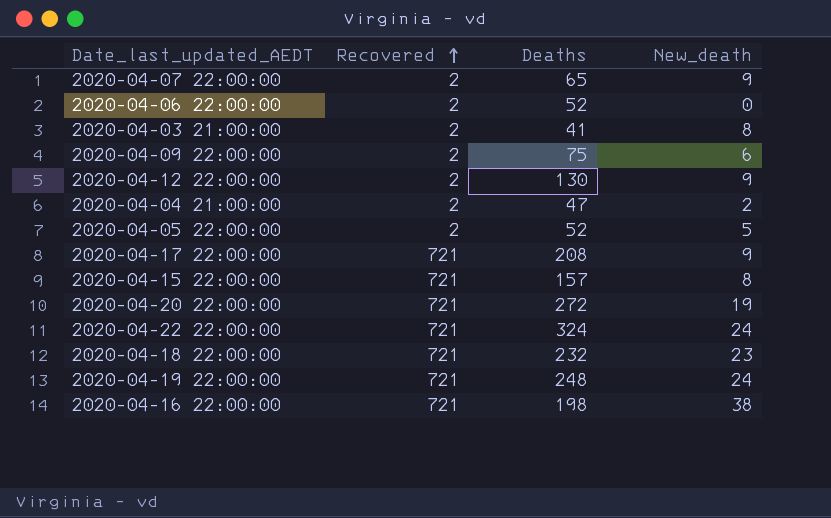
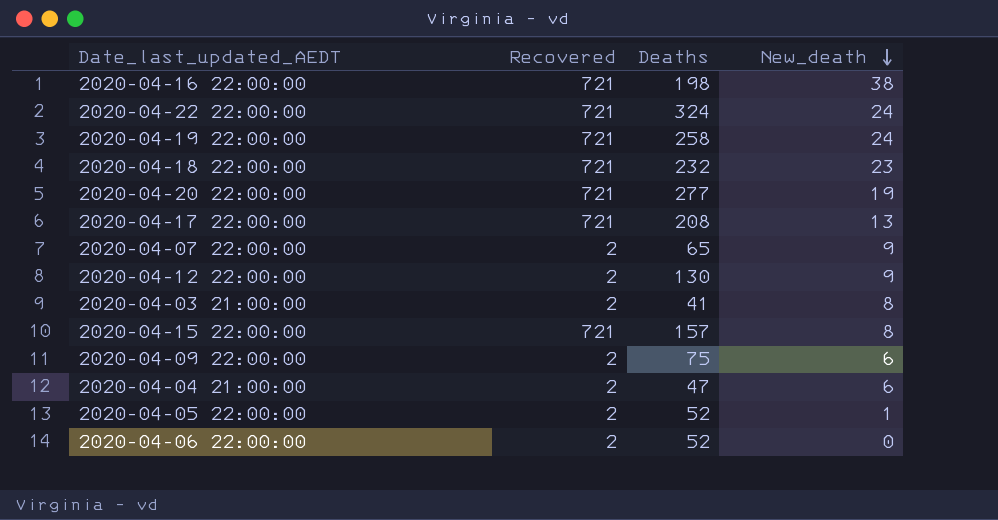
row order: Recovered ascending -> New_death descending
2020-04-19 22:00:00 | Deaths: 248 -> 258
2020-04-20 22:00:00 | Deaths: 272 -> 277
2020-04-17 22:00:00 | New_death: 9 -> 13
2020-04-04 21:00:00 | New_death: 2 -> 6
2020-04-05 22:00:00 | New_death: 5 -> 1

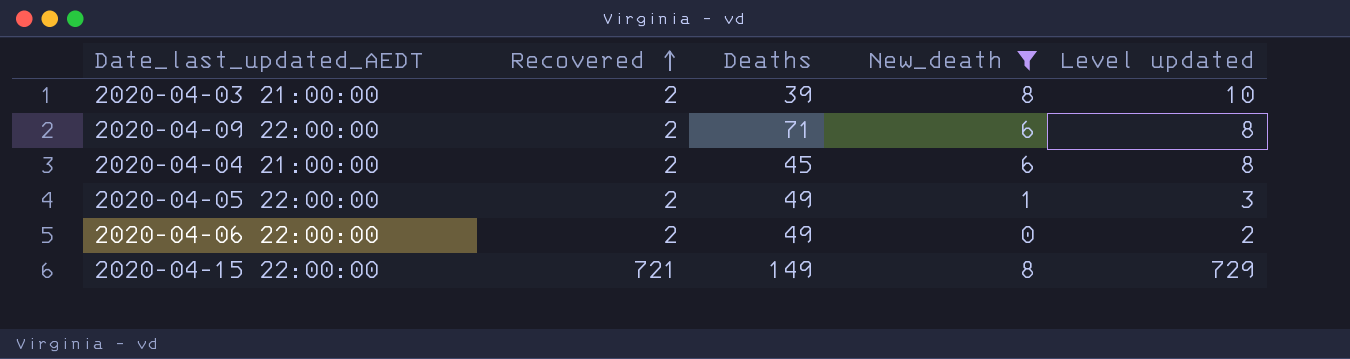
filter: none -> New_death <= 8
row order: New_death descending -> Recovered ascending
column Level updated | formula: none -> [Recovered] + [New_death]
2020-04-03 21:00:00 | Deaths: 41 -> 39
2020-04-09 22:00:00 | Deaths: 75 -> 71
2020-04-04 21:00:00 | Deaths: 47 -> 45
2020-04-05 22:00:00 | Deaths: 52 -> 49
2020-04-06 22:00:00 | Deaths: 52 -> 49
2020-04-15 22:00:00 | Deaths: 157 -> 149

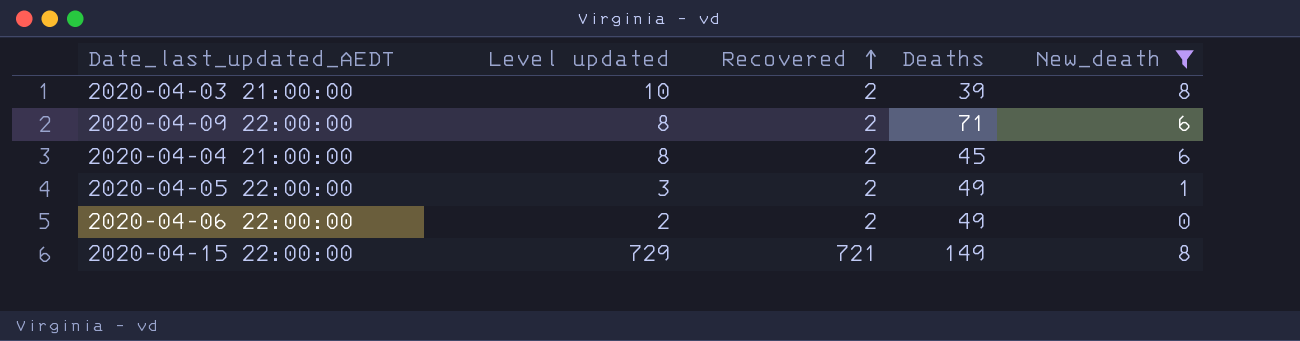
column Level updated | position: 5 -> 2

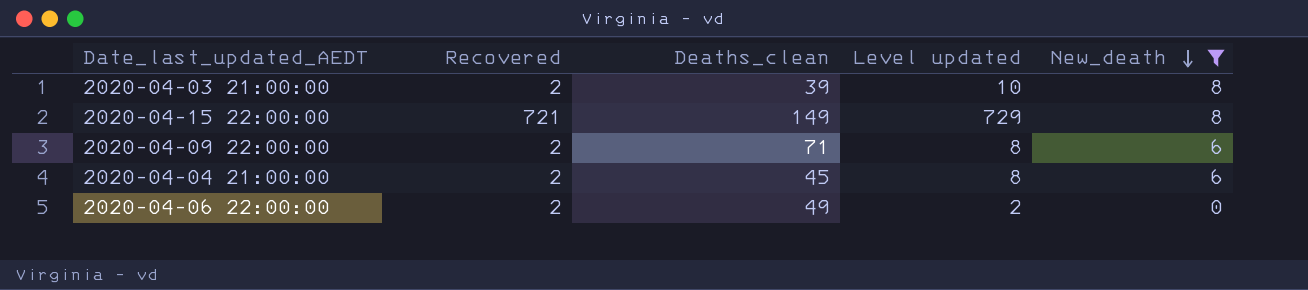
row order: Recovered ascending -> New_death descending
column name: Deaths -> Deaths_clean
column Level updated | position: 2 -> 4
row 2020-04-05 22:00:00: 3 | 2 | 49 | 1 -> none

